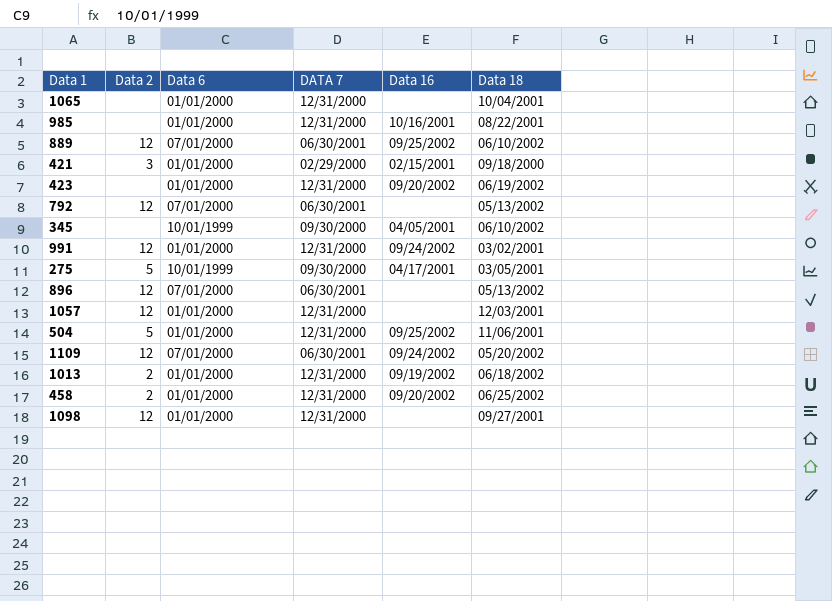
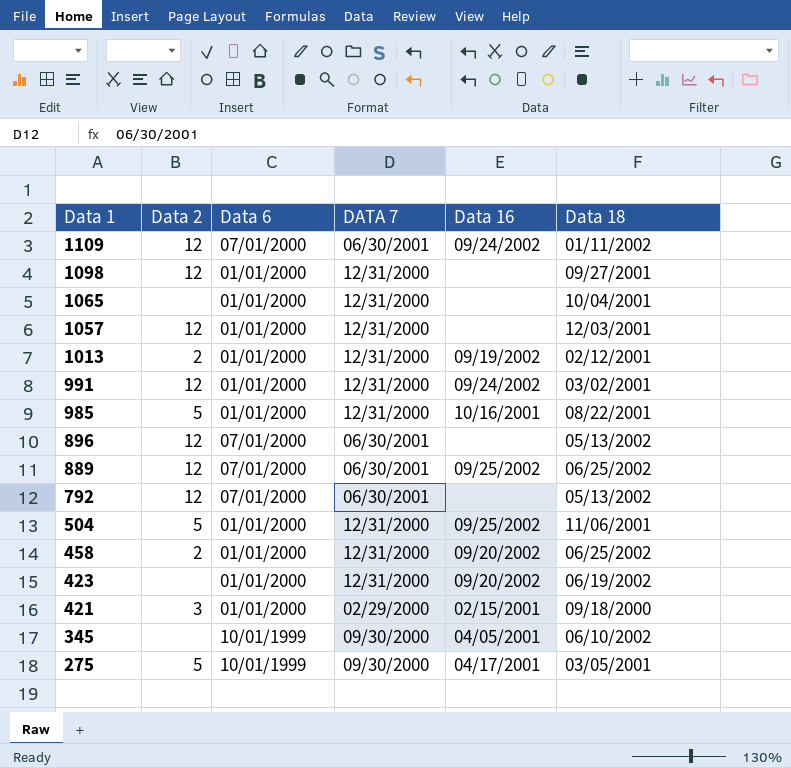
row order: none -> Data 1 descending
1109 | Data 18: 05/20/2002 -> 01/11/2002
1013 | Data 18: 06/18/2002 -> 02/12/2001
985 | Data 2: none -> 5
889 | Data 18: 06/10/2002 -> 06/25/2002

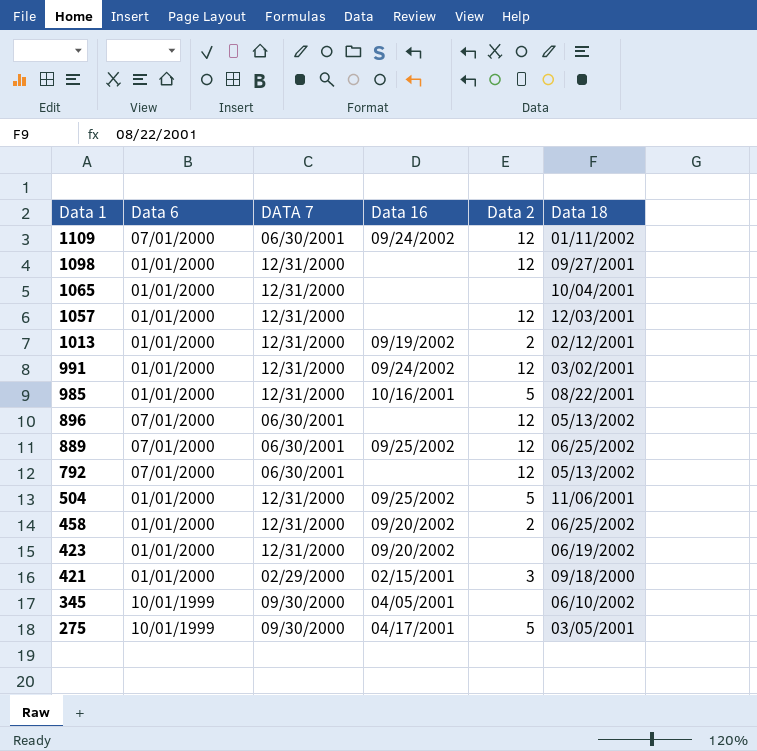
column Data 2 | position: 2 -> 5

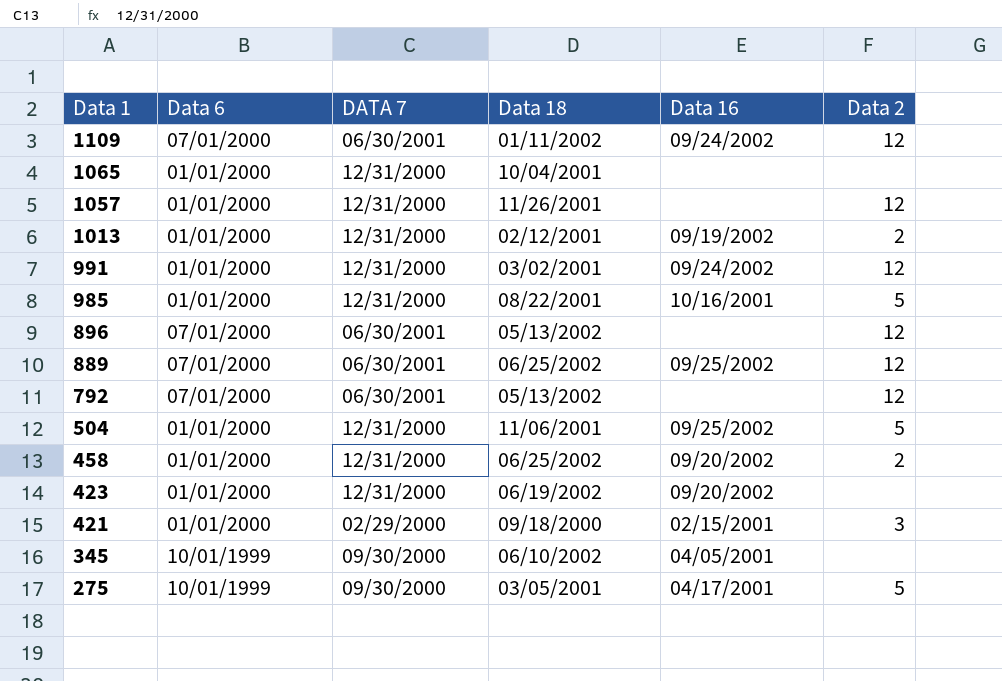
column Data 18 | position: 6 -> 4
row 1098: 01/01/2000 | 12/31/2000 | none | 12 | 09/27/2001 -> none
1057 | Data 18: 12/03/2001 -> 11/26/2001

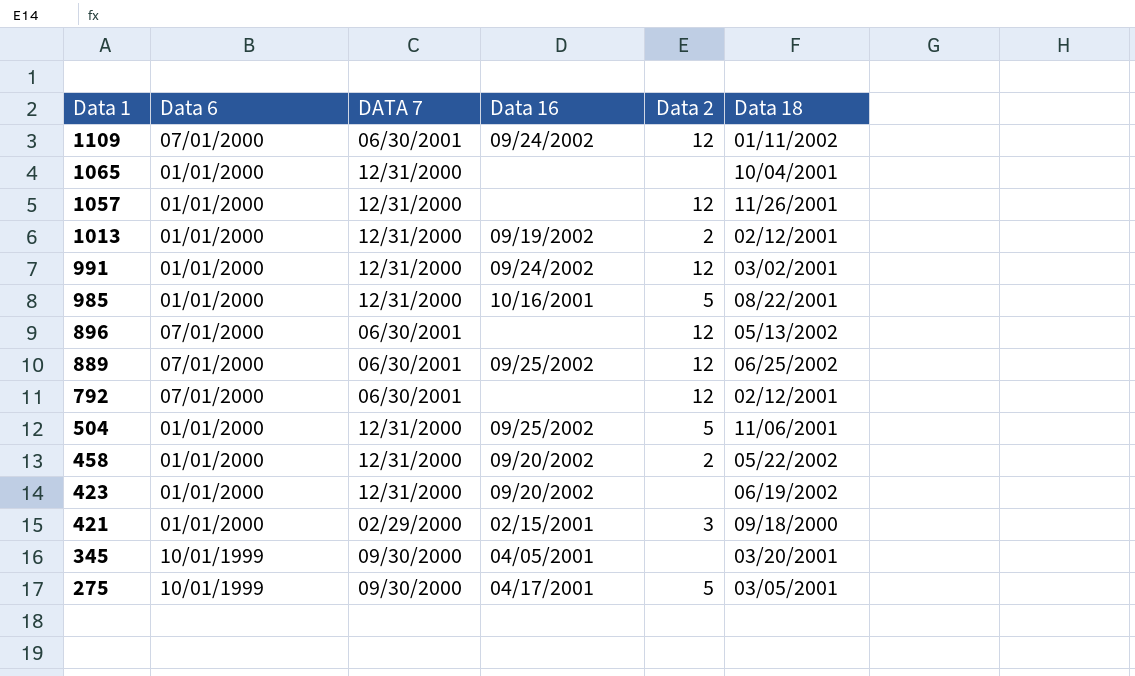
column Data 18 | position: 4 -> 6
792 | Data 18: 05/13/2002 -> 02/12/2001
458 | Data 18: 06/25/2002 -> 05/22/2002
345 | Data 18: 06/10/2002 -> 03/20/2001

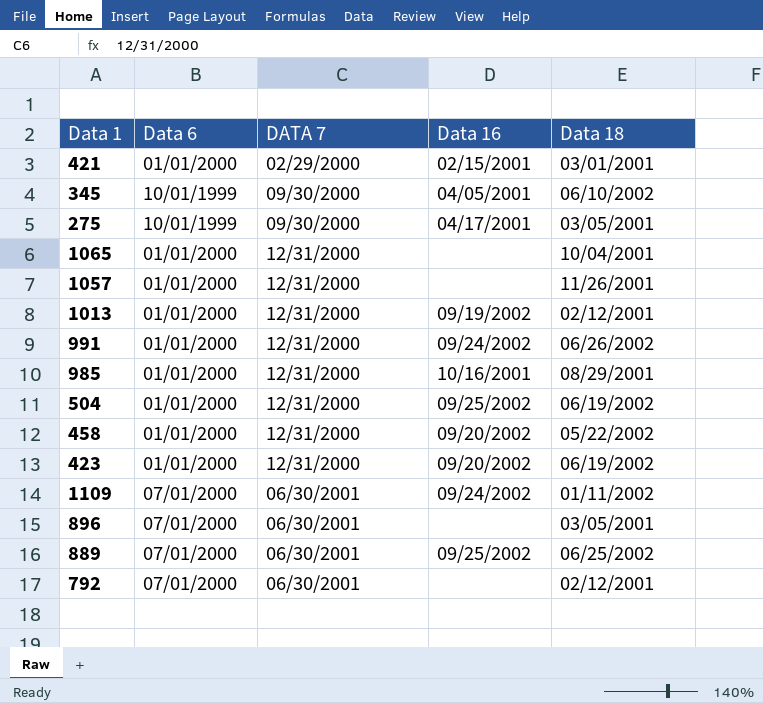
row order: Data 1 descending -> DATA 7 ascending
column Data 2 | position: 5 -> none
421 | Data 18: 09/18/2000 -> 03/01/2001
345 | Data 18: 03/20/2001 -> 06/10/2002
991 | Data 18: 03/02/2001 -> 06/26/2002
985 | Data 18: 08/22/2001 -> 08/29/2001
504 | Data 18: 11/06/2001 -> 06/19/2002
896 | Data 18: 05/13/2002 -> 03/05/2001

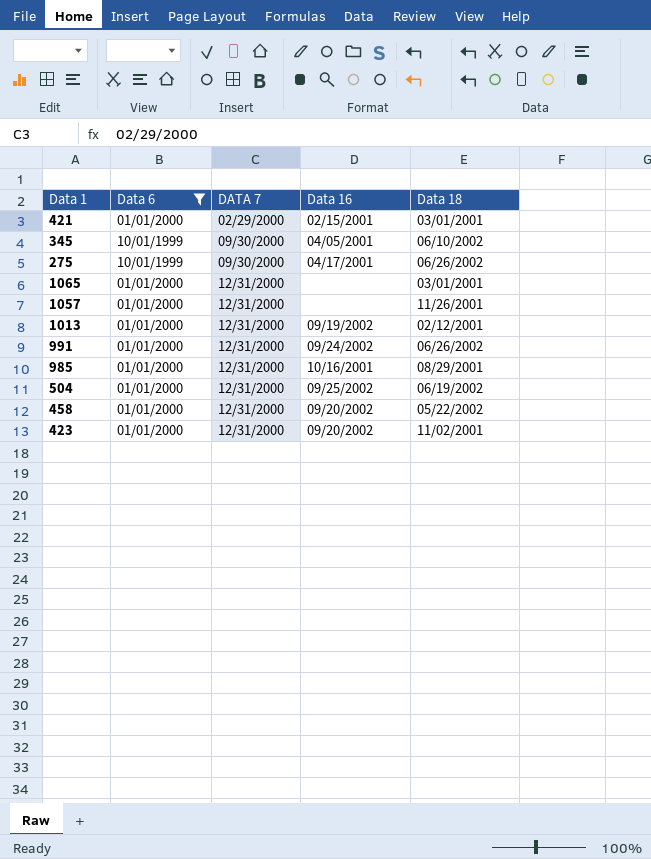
filter: none -> Data 6 != 07/01/2000
275 | Data 18: 03/05/2001 -> 06/26/2002
1065 | Data 18: 10/04/2001 -> 03/01/2001
423 | Data 18: 06/19/2002 -> 11/02/2001

